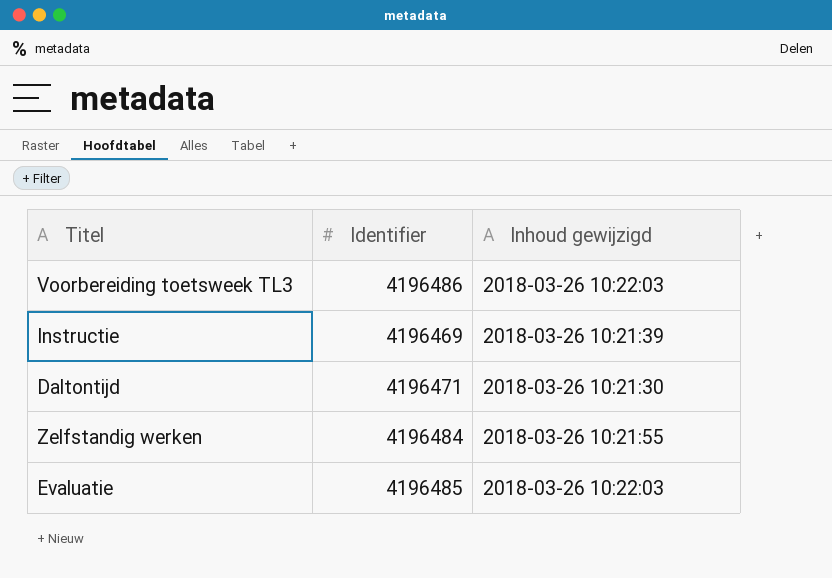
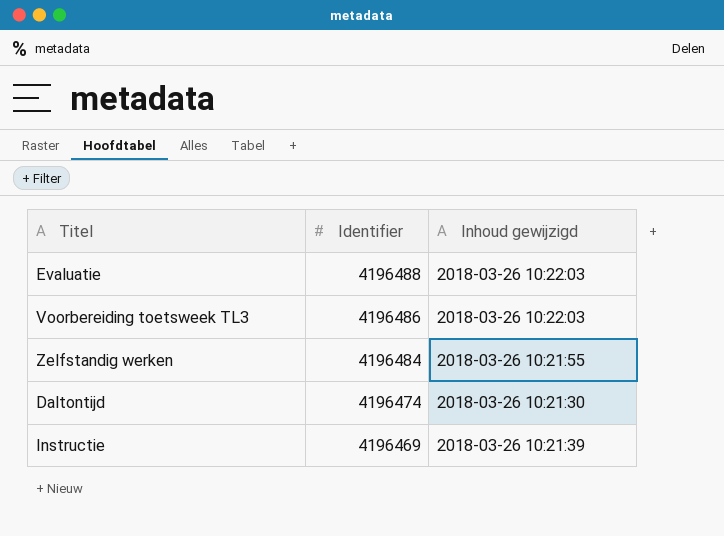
row order: none -> Identifier descending
Evaluatie | Identifier: 4196485 -> 4196488
Daltontijd | Identifier: 4196471 -> 4196474

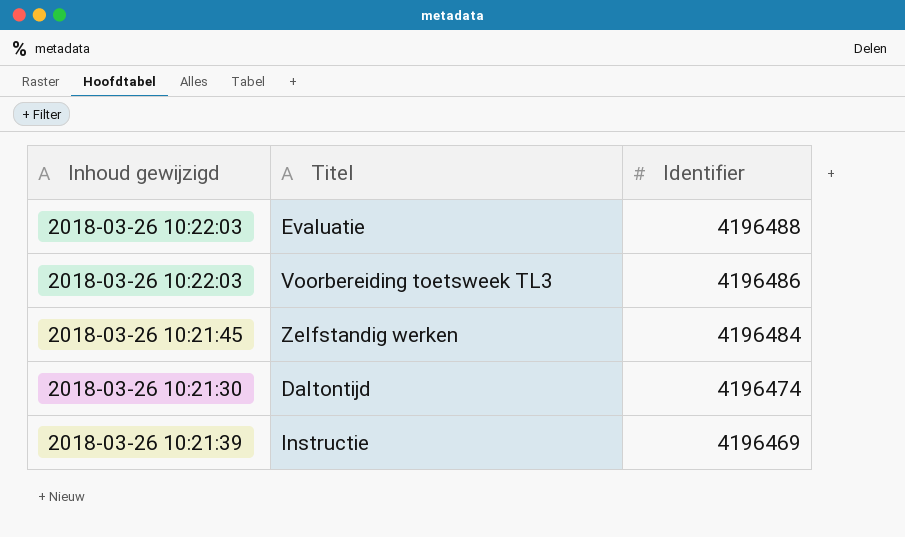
column Inhoud gewijzigd | position: 3 -> 1
Zelfstandig werken | Inhoud gewijzigd: 2018-03-26 10:21:55 -> 2018-03-26 10:21:45

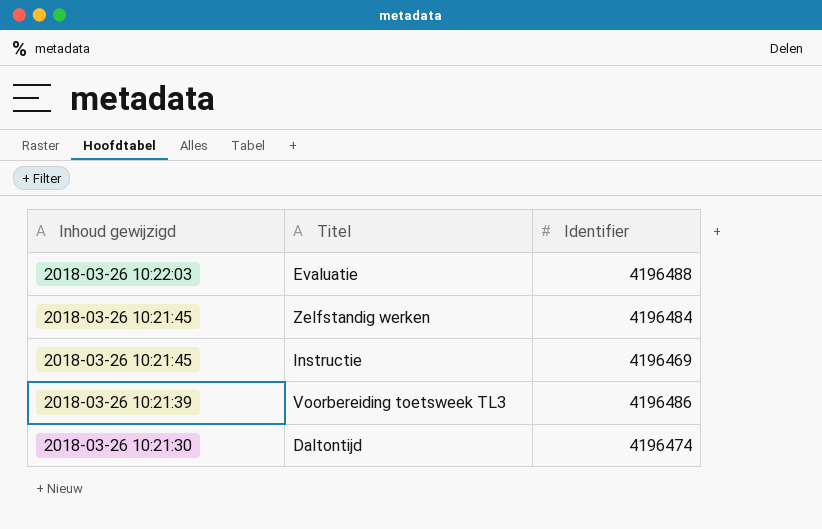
row order: Identifier descending -> Inhoud gewijzigd descending
Instructie | Inhoud gewijzigd: 2018-03-26 10:21:39 -> 2018-03-26 10:21:45
Voorbereiding toetsweek TL3 | Inhoud gewijzigd: 2018-03-26 10:22:03 -> 2018-03-26 10:21:39

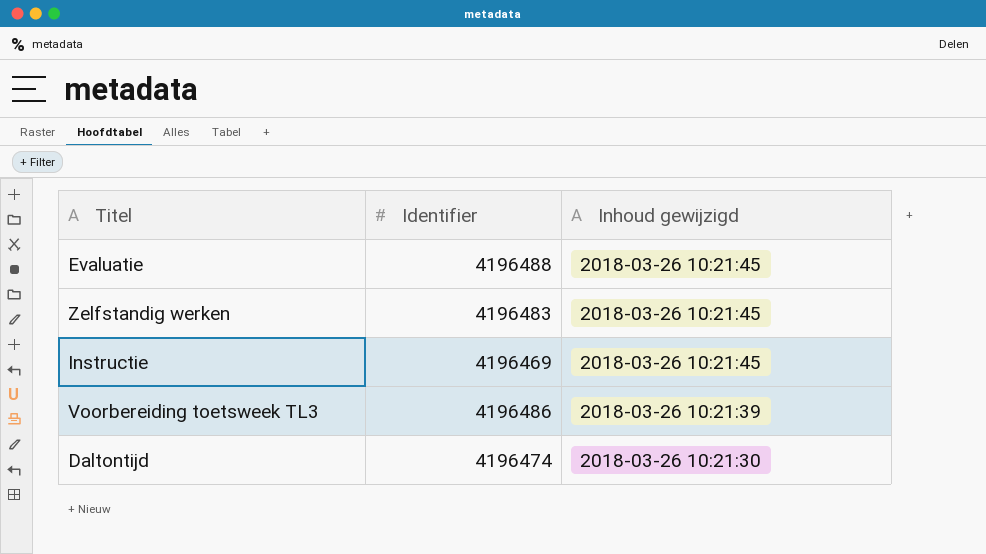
column Inhoud gewijzigd | position: 1 -> 3
Evaluatie | Inhoud gewijzigd: 2018-03-26 10:22:03 -> 2018-03-26 10:21:45
Zelfstandig werken | Identifier: 4196484 -> 4196483

